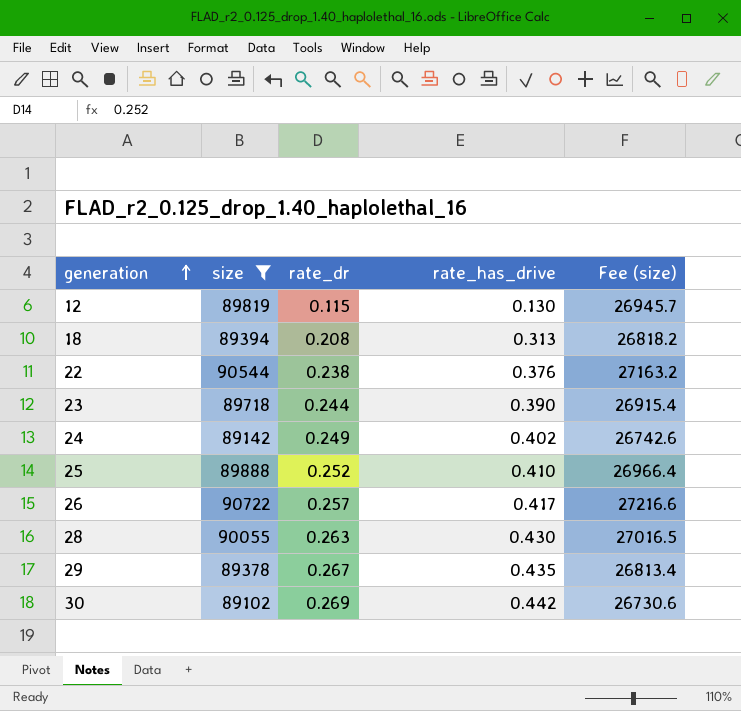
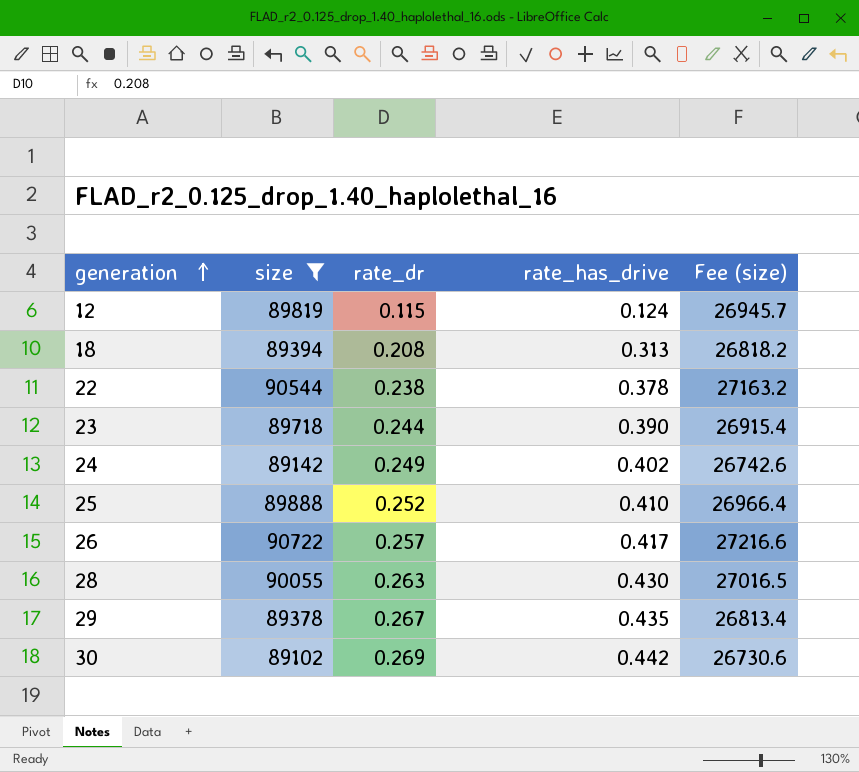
12 | rate_has_drive: 0.130 -> 0.124
22 | rate_has_drive: 0.376 -> 0.378

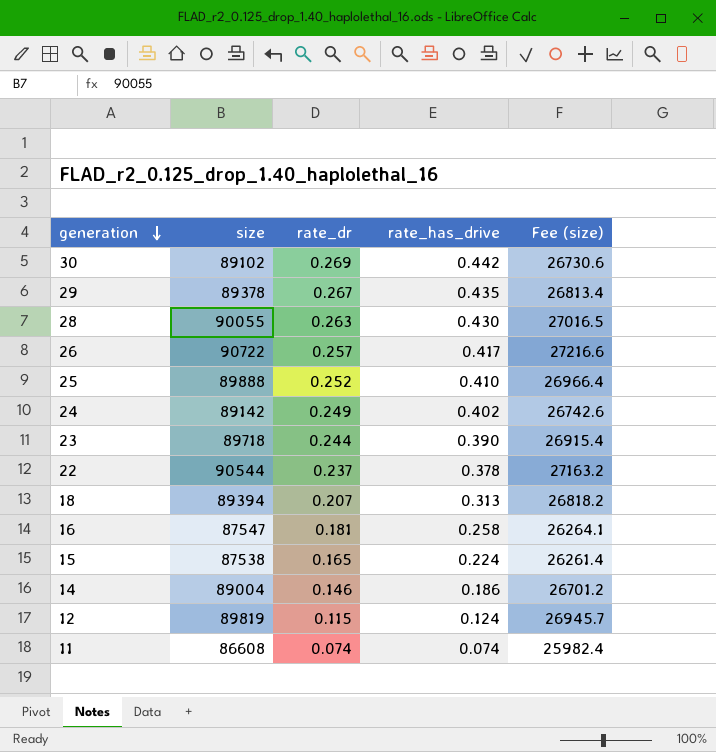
filter: size >= 89102 -> none
row order: generation ascending -> generation descending
22 | rate_dr: 0.238 -> 0.237
18 | rate_dr: 0.208 -> 0.207

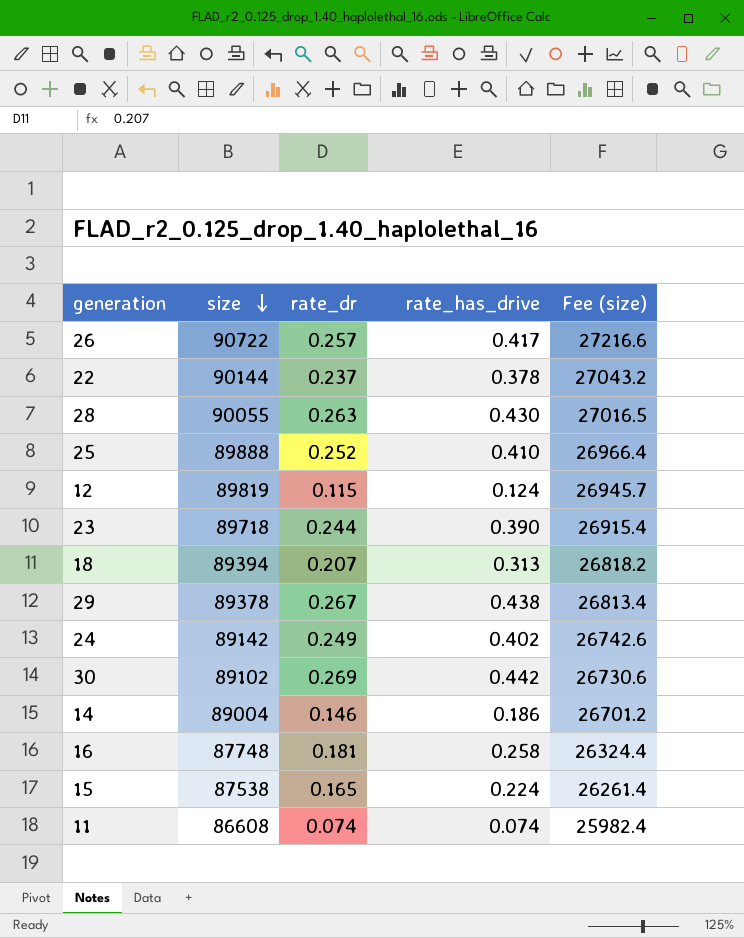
row order: generation descending -> size descending
22 | size: 90544 -> 90144
22 | Fee (size): 27163.2 -> 27043.2
29 | rate_has_drive: 0.435 -> 0.438
16 | size: 87547 -> 87748
16 | Fee (size): 26264.1 -> 26324.4

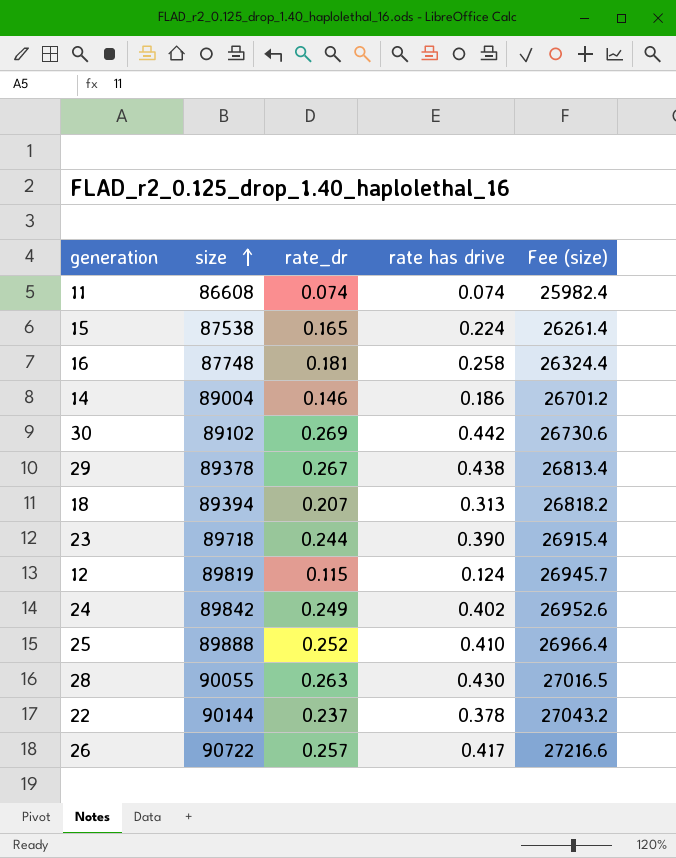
row order: size descending -> size ascending
column name: rate_has_drive -> rate has drive
24 | size: 89142 -> 89842
24 | Fee (size): 26742.6 -> 26952.6

